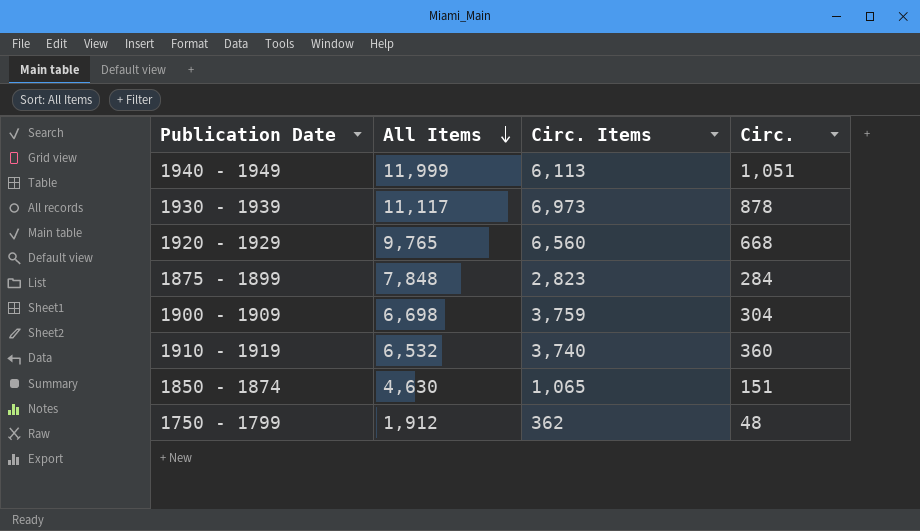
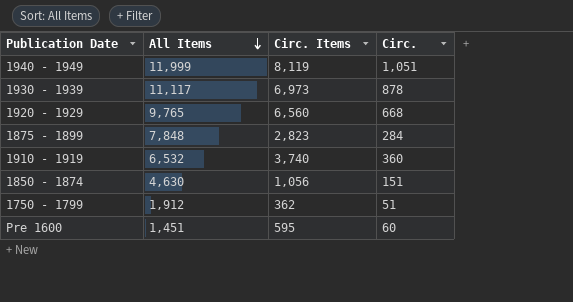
row 1900 - 1909: 6,698 | 3,759 | 304 -> none
1940 - 1949 | Circ. Items: 6,113 -> 8,119
1850 - 1874 | Circ. Items: 1,065 -> 1,056
1750 - 1799 | Circ.: 48 -> 51
row Pre 1600: none -> 1,451 | 595 | 60

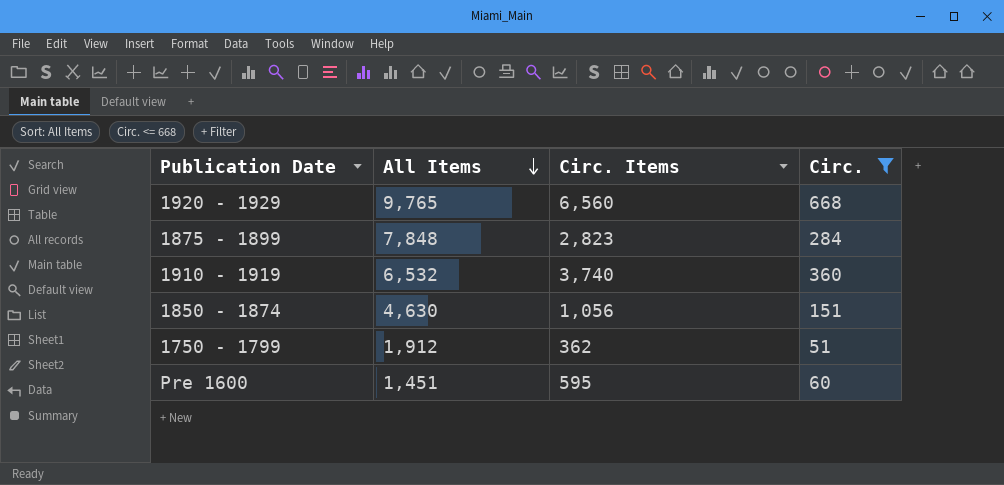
filter: none -> Circ. <= 668

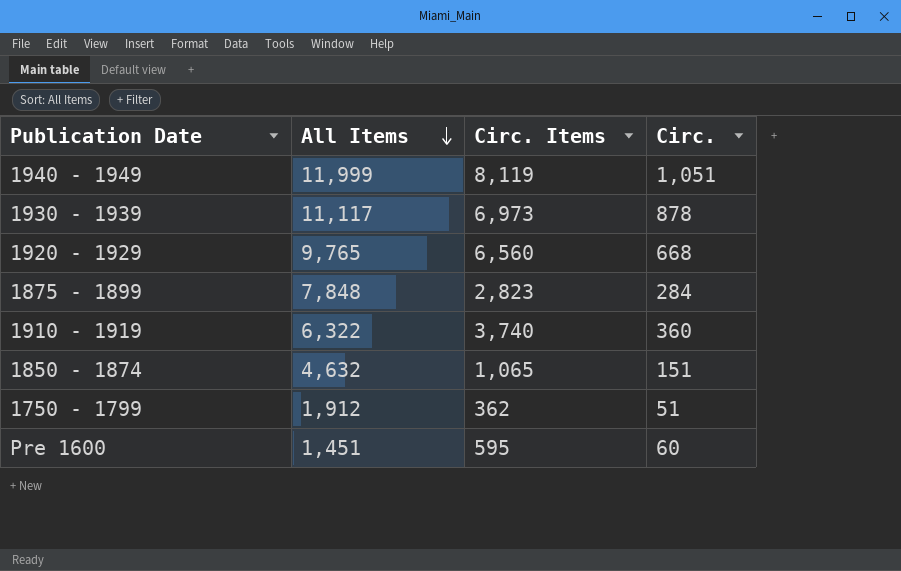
filter: Circ. <= 668 -> none
1910 - 1919 | All Items: 6,532 -> 6,322
1850 - 1874 | All Items: 4,630 -> 4,632
1850 - 1874 | Circ. Items: 1,056 -> 1,065

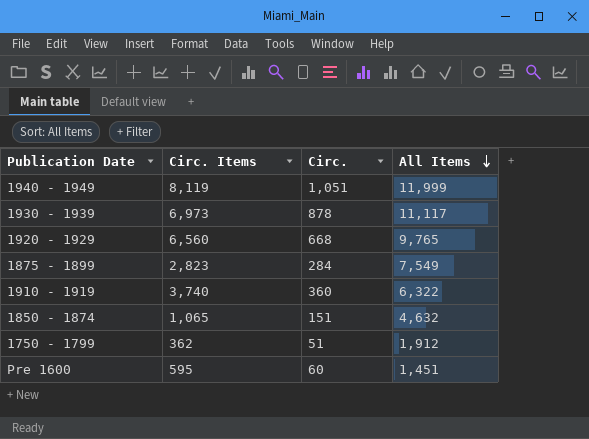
column All Items | position: 2 -> 4
1875 - 1899 | All Items: 7,848 -> 7,549

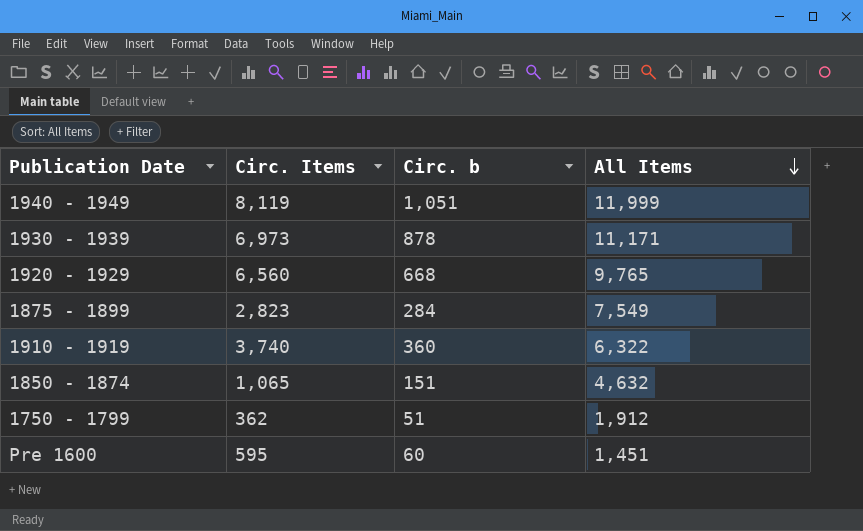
column name: Circ. -> Circ. b
1930 - 1939 | All Items: 11,117 -> 11,171

